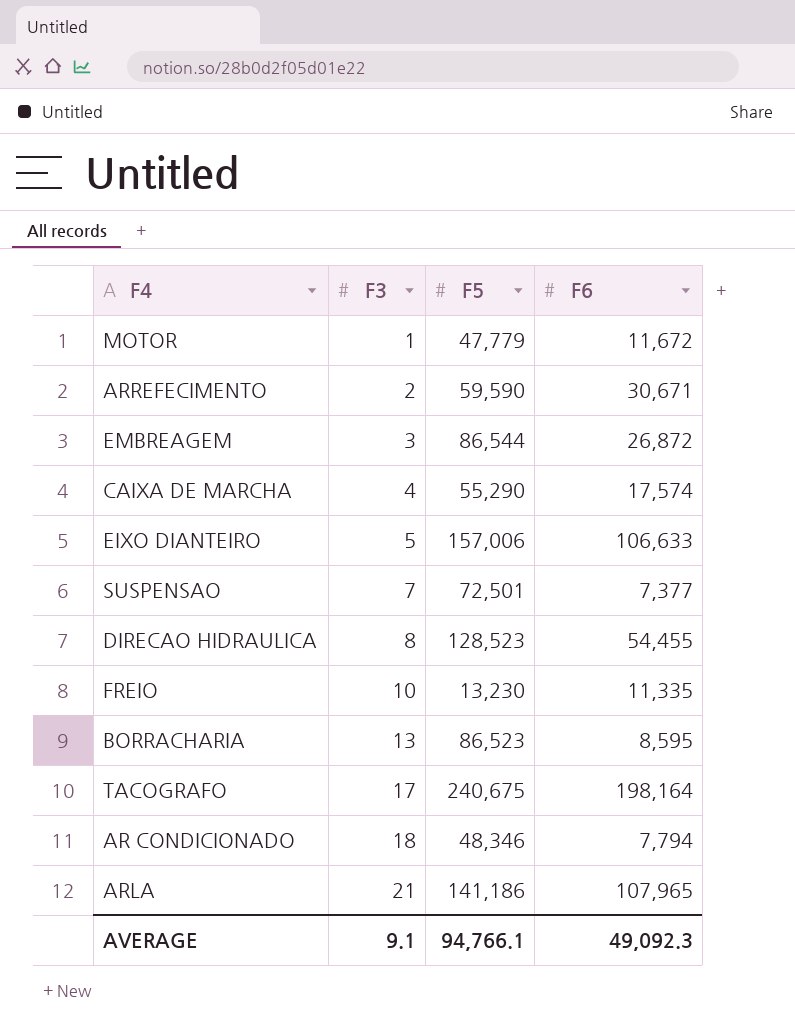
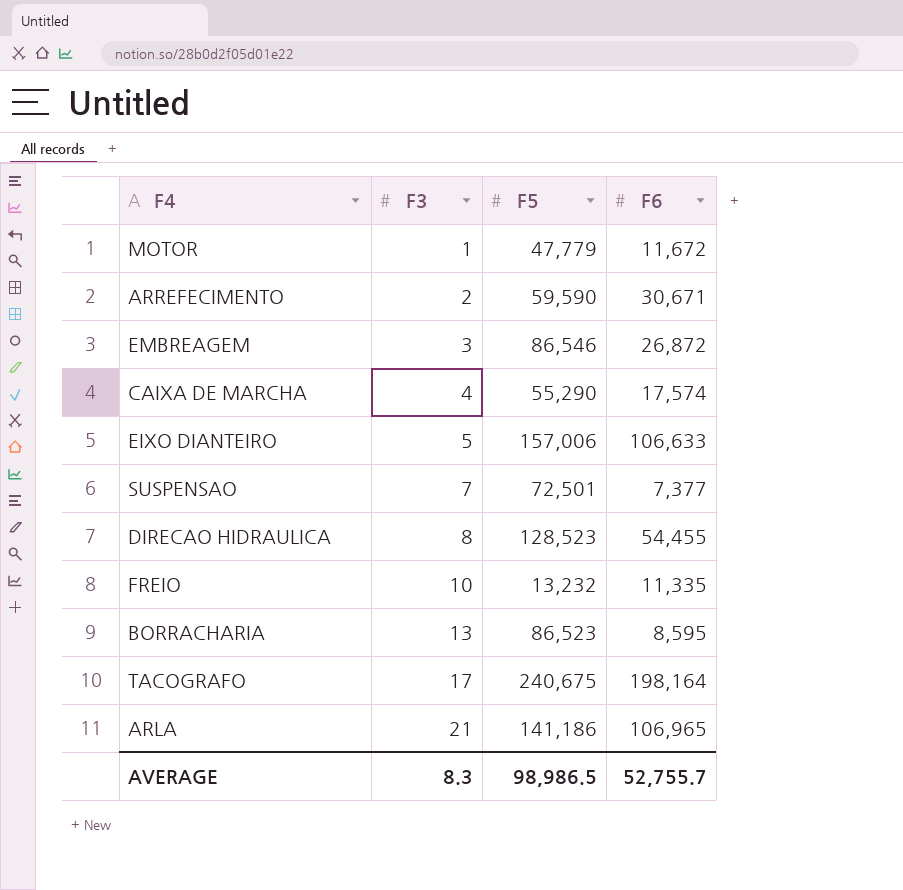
row AR CONDICIONADO: 18 | 48,346 | 7,794 -> none
EMBREAGEM | F5: 86,544 -> 86,546
FREIO | F5: 13,230 -> 13,232
ARLA | F6: 107,965 -> 106,965
AVERAGE | F3: 9.1 -> 8.3
AVERAGE | F5: 94,766.1 -> 98,986.5
AVERAGE | F6: 49,092.3 -> 52,755.7

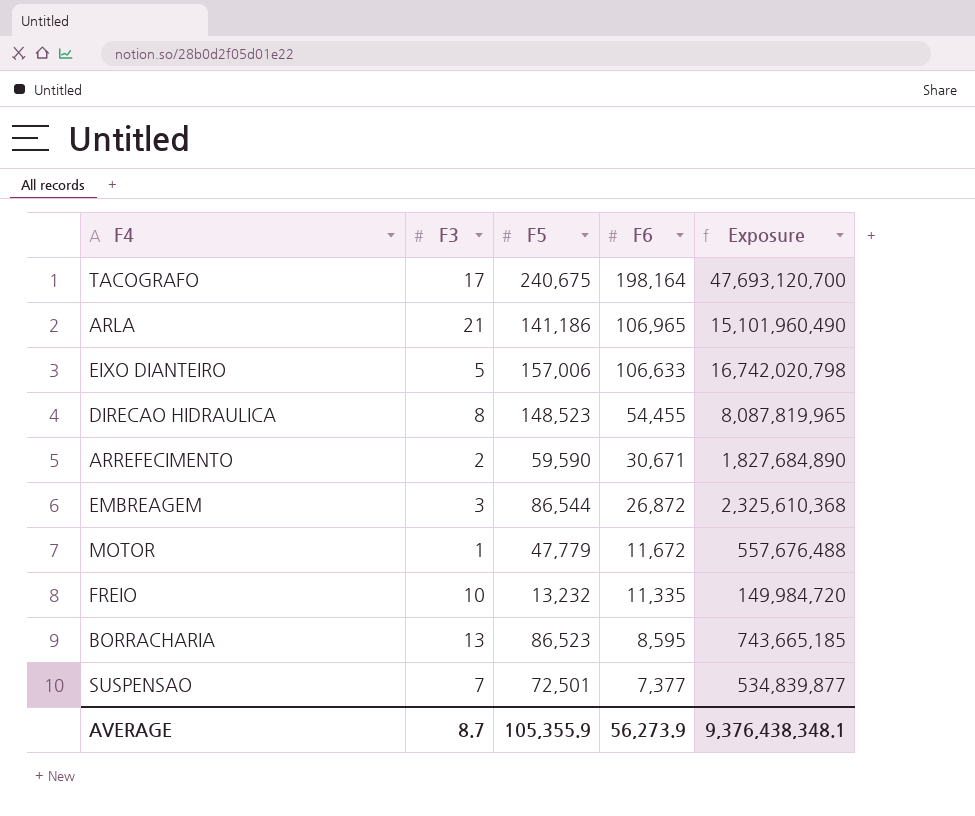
row order: F3 ascending -> F6 descending
column Exposure | formula: none -> [F5] * [F6]
row CAIXA DE MARCHA: 4 | 55,290 | 17,574 -> none
DIRECAO HIDRAULICA | F5: 128,523 -> 148,523
EMBREAGEM | F5: 86,546 -> 86,544
AVERAGE | F3: 8.3 -> 8.7
AVERAGE | F5: 98,986.5 -> 105,355.9
AVERAGE | F6: 52,755.7 -> 56,273.9

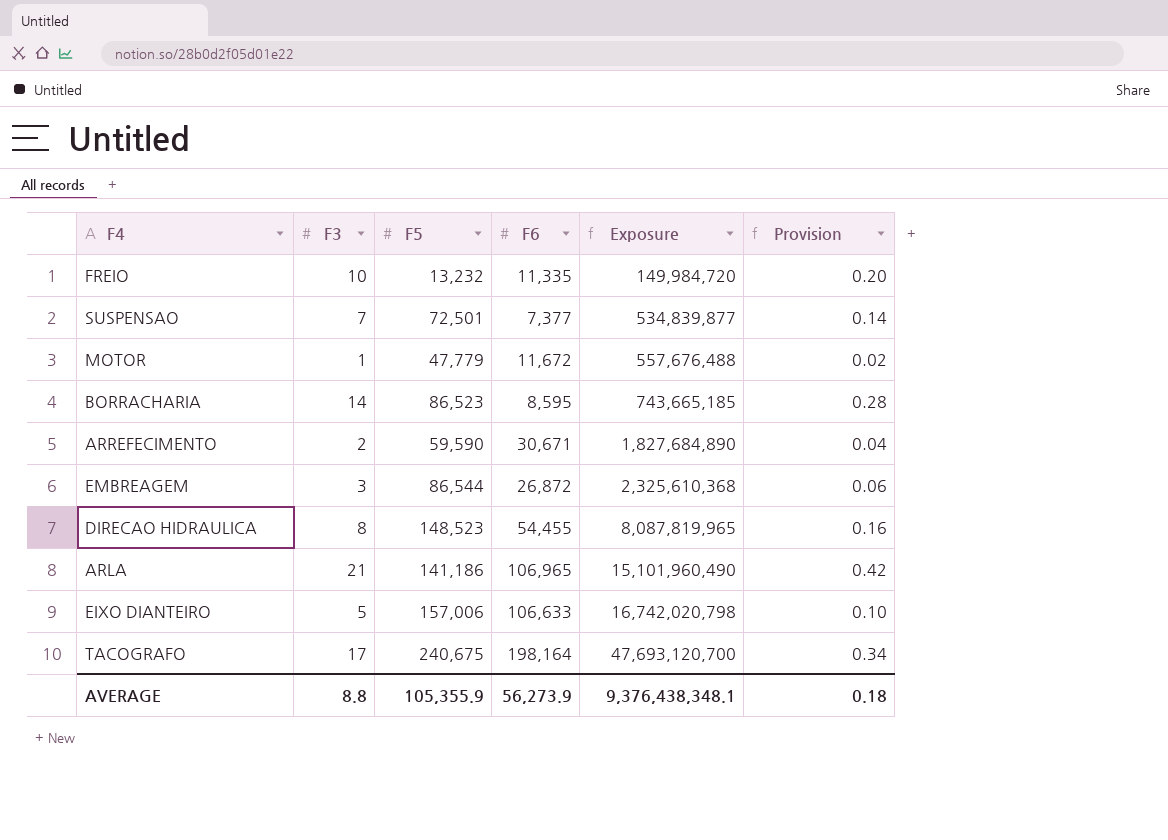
row order: F6 descending -> Exposure ascending
column Provision | formula: none -> [F3] * 0.02
BORRACHARIA | F3: 13 -> 14
AVERAGE | F3: 8.7 -> 8.8

